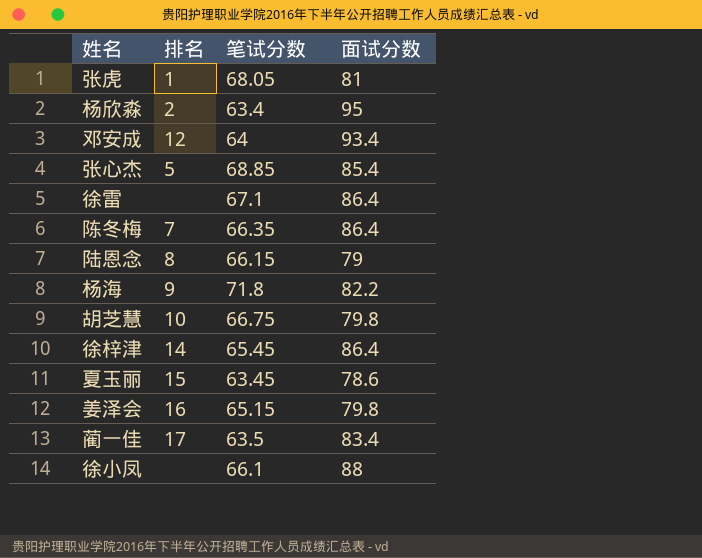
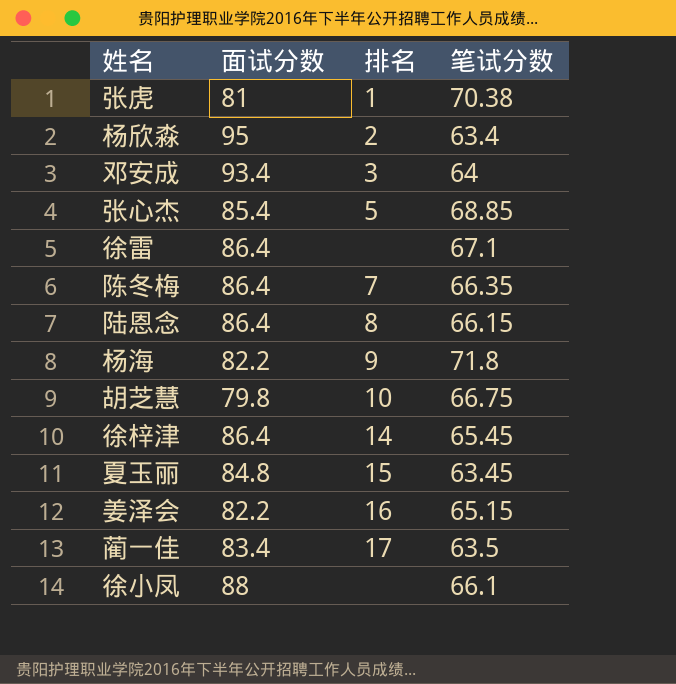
column 面试分数 | position: 4 -> 2
张虎 | 笔试分数: 68.05 -> 70.38
邓安成 | 排名: 12 -> 3
陆恩念 | 面试分数: 79 -> 86.4
夏玉丽 | 面试分数: 78.6 -> 84.8
姜泽会 | 面试分数: 79.8 -> 82.2

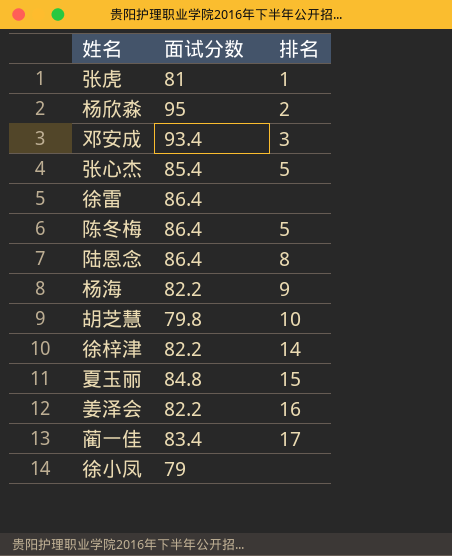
column 笔试分数 | position: 4 -> none
陈冬梅 | 排名: 7 -> 5
徐梓津 | 面试分数: 86.4 -> 82.2
徐小凤 | 面试分数: 88 -> 79

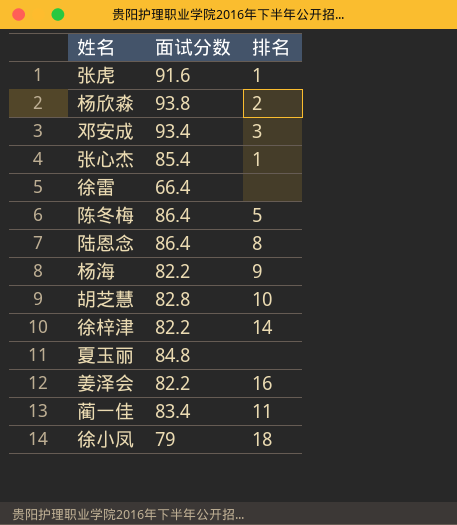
张虎 | 面试分数: 81 -> 91.6
杨欣淼 | 面试分数: 95 -> 93.8
张心杰 | 排名: 5 -> 1
徐雷 | 面试分数: 86.4 -> 66.4
胡芝慧 | 面试分数: 79.8 -> 82.8
夏玉丽 | 排名: 15 -> none
蔺一佳 | 排名: 17 -> 11
徐小凤 | 排名: none -> 18

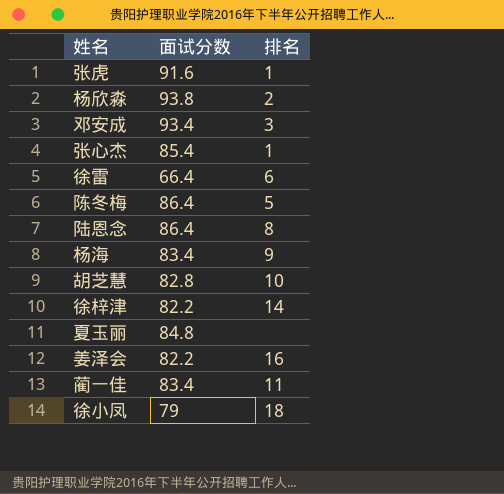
徐雷 | 排名: none -> 6
杨海 | 面试分数: 82.2 -> 83.4

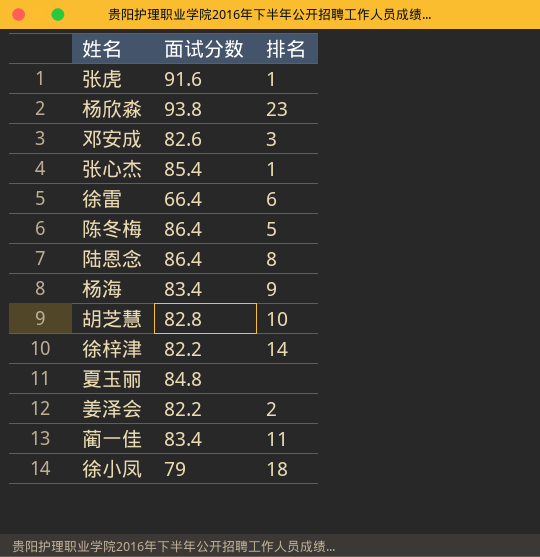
杨欣淼 | 排名: 2 -> 23
邓安成 | 面试分数: 93.4 -> 82.6
姜泽会 | 排名: 16 -> 2

